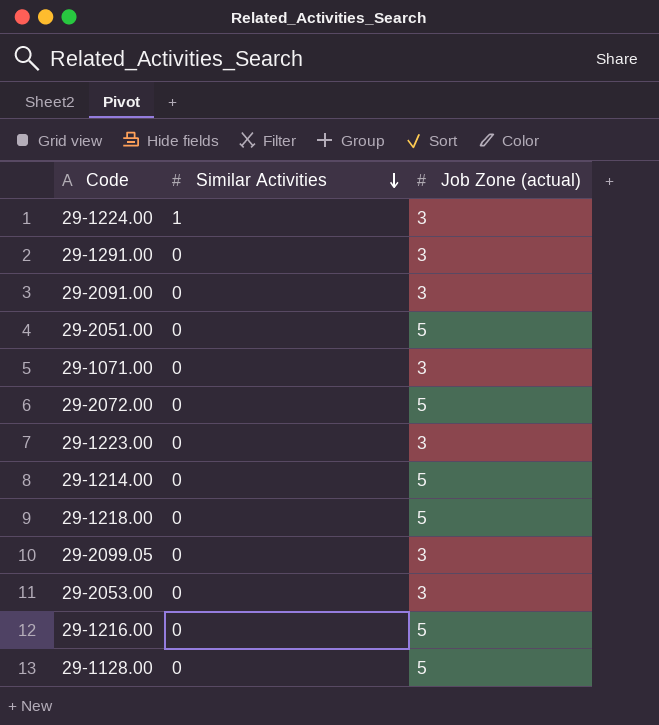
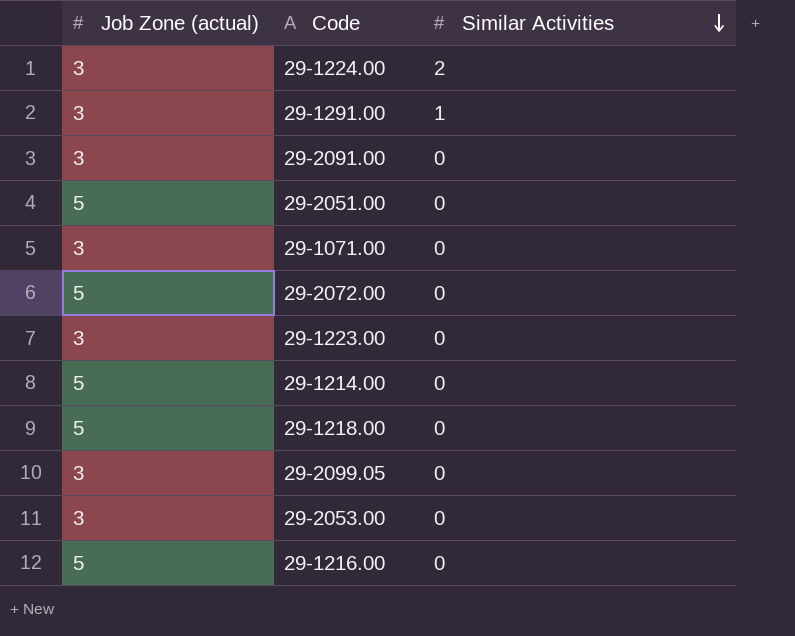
column Job Zone (actual) | position: 3 -> 1
row 29-1128.00: 0 | 5 -> none
29-1224.00 | Similar Activities: 1 -> 2
29-1291.00 | Similar Activities: 0 -> 1

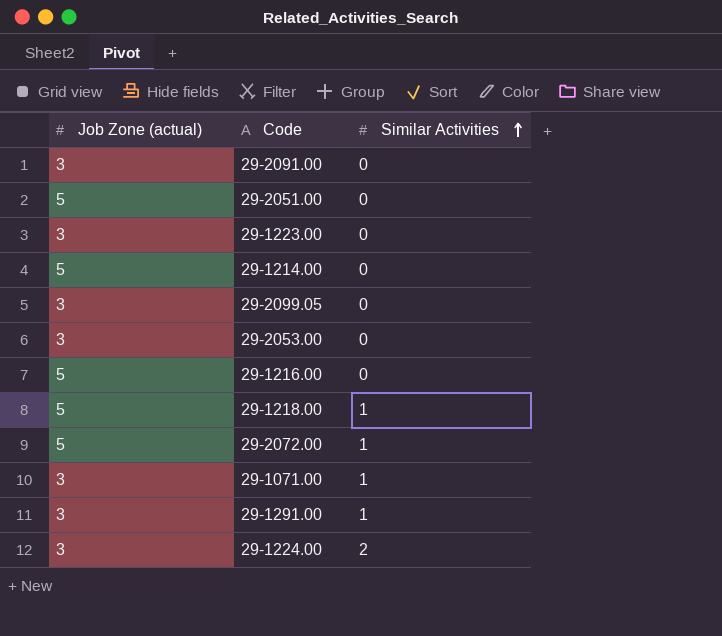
row order: Similar Activities descending -> Similar Activities ascending
29-1218.00 | Similar Activities: 0 -> 1
29-2072.00 | Similar Activities: 0 -> 1
29-1071.00 | Similar Activities: 0 -> 1

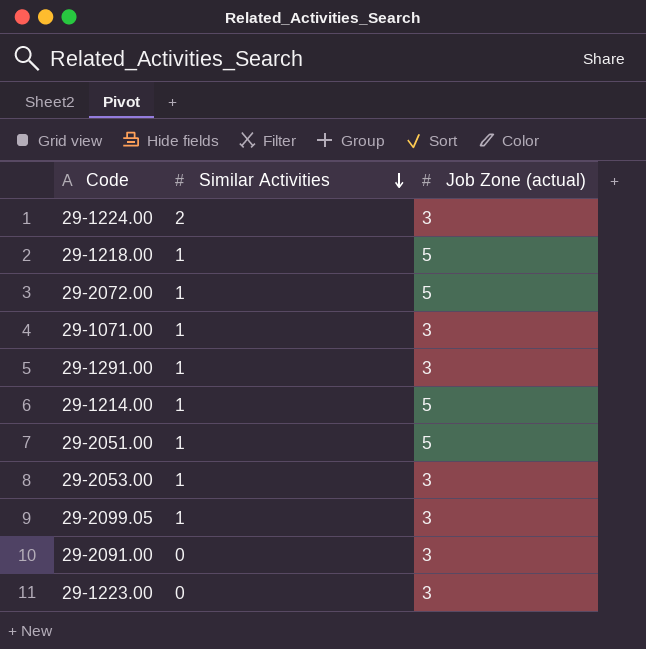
row order: Similar Activities ascending -> Similar Activities descending
column Job Zone (actual) | position: 1 -> 3
row 29-1216.00: 5 | 0 -> none
29-1214.00 | Similar Activities: 0 -> 1
29-2051.00 | Similar Activities: 0 -> 1
29-2053.00 | Similar Activities: 0 -> 1
29-2099.05 | Similar Activities: 0 -> 1

